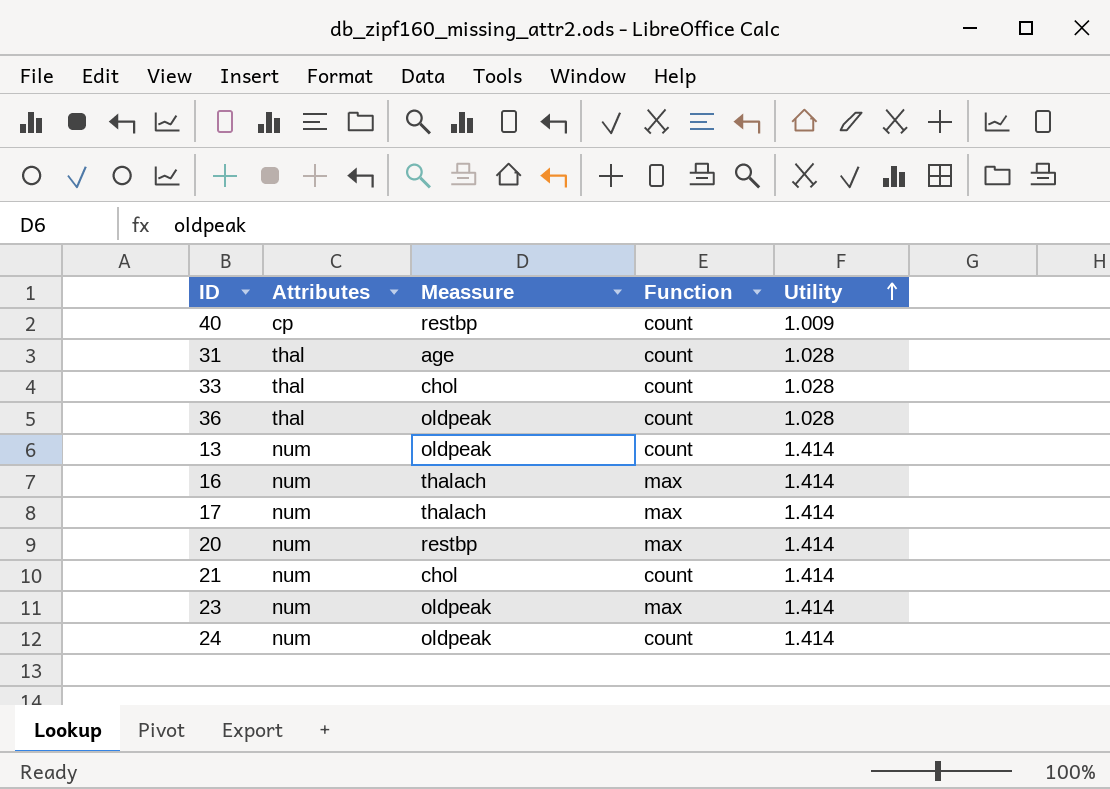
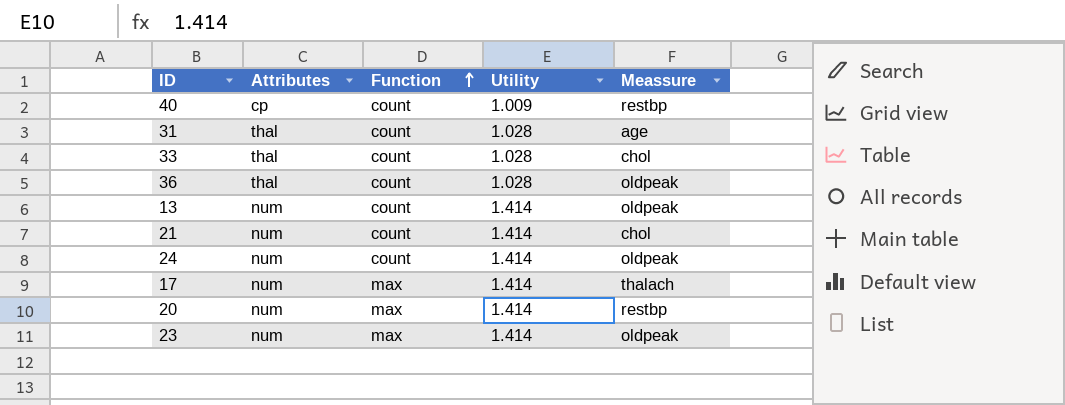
row order: Utility ascending -> Function ascending
column Meassure | position: 3 -> 5
row 16: num | thalach | max | 1.414 -> none

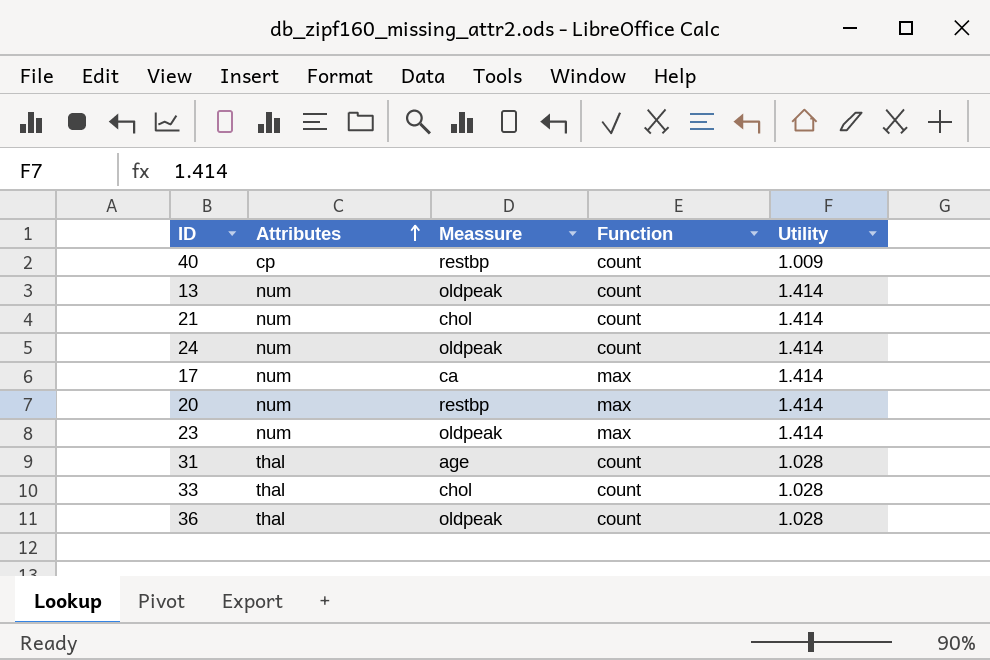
row order: Function ascending -> Attributes ascending
column Meassure | position: 5 -> 3
17 | Meassure: thalach -> ca

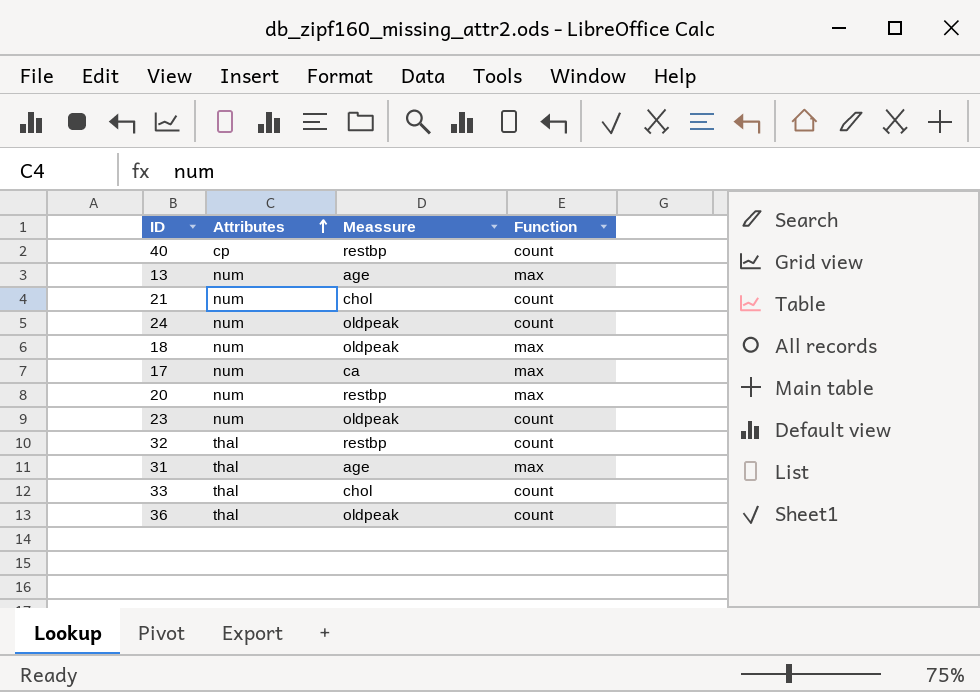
column Utility | position: 5 -> none
13 | Meassure: oldpeak -> age
13 | Function: count -> max
row 18: none -> num | oldpeak | max
23 | Function: max -> count
row 32: none -> thal | restbp | count
31 | Function: count -> max

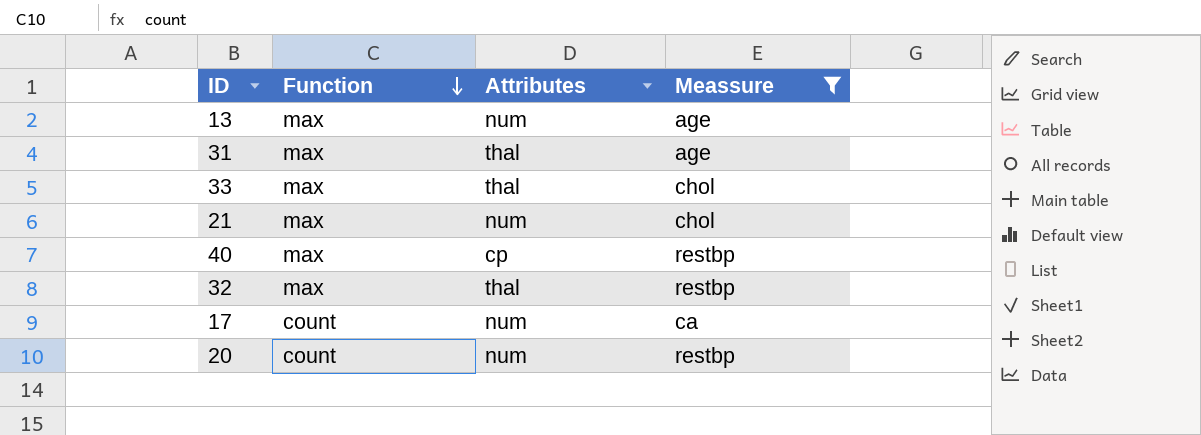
filter: none -> Meassure != oldpeak
row order: Attributes ascending -> Function descending
column Function | position: 4 -> 2
33 | Function: count -> max
21 | Function: count -> max
40 | Function: count -> max
32 | Function: count -> max
17 | Function: max -> count
20 | Function: max -> count

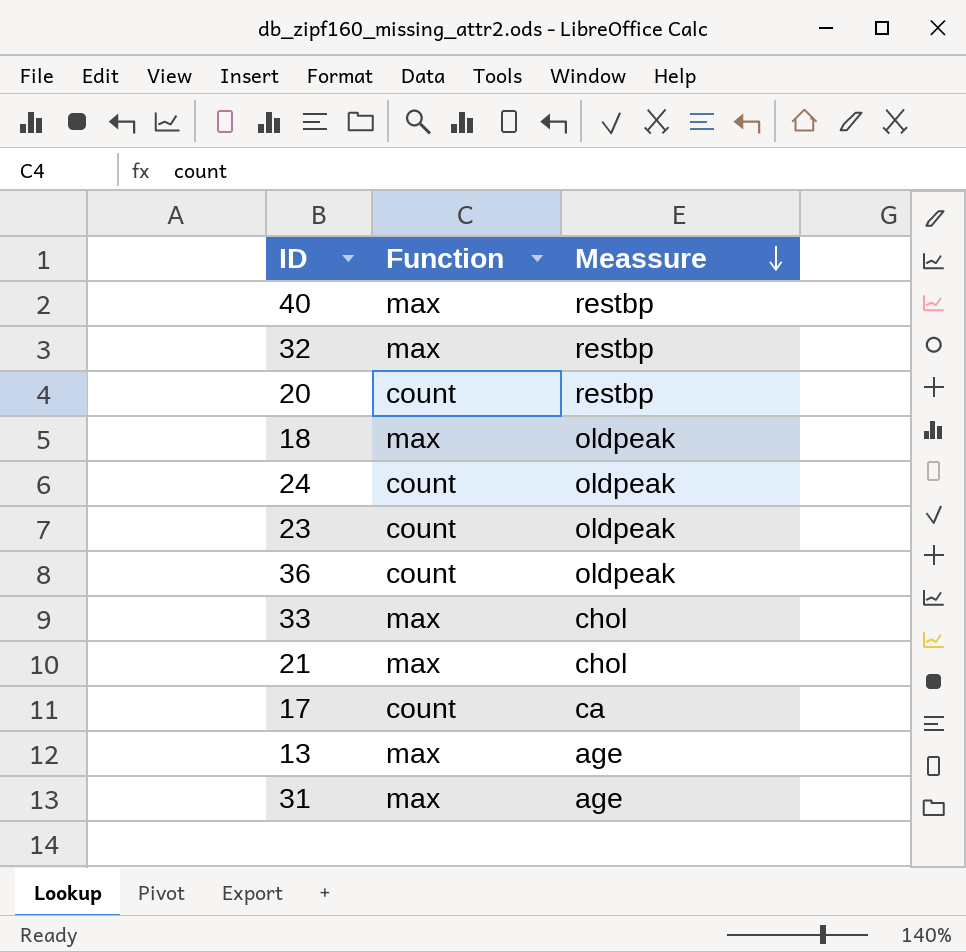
filter: Meassure != oldpeak -> none
row order: Function descending -> Meassure descending
column Attributes | position: 3 -> none

